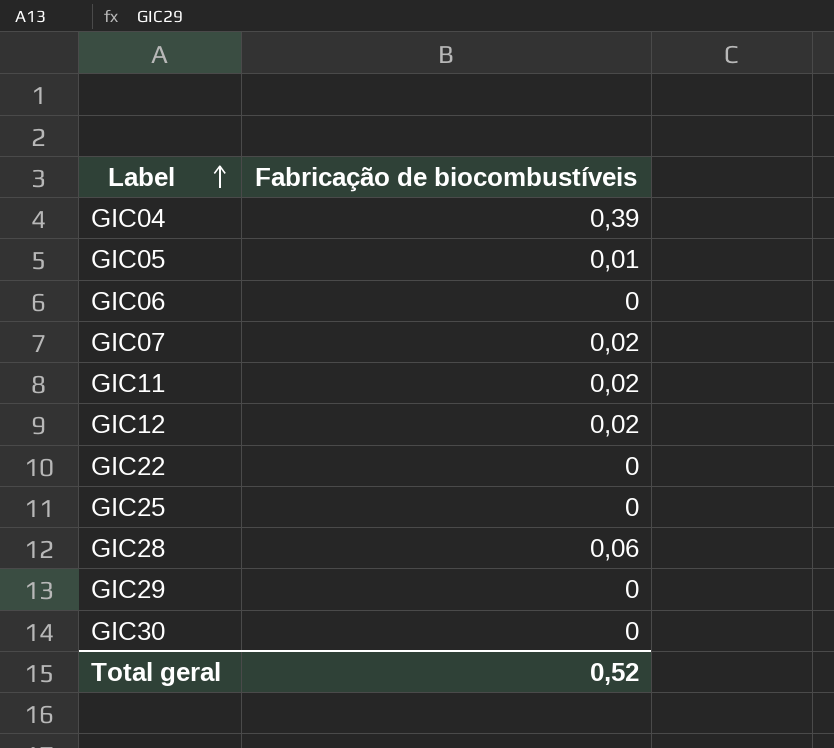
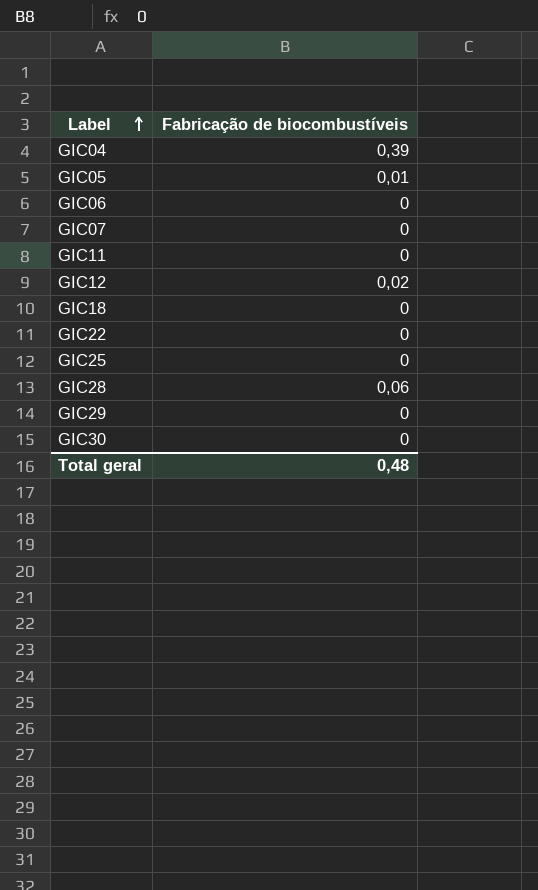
GIC07 | Fabricação de biocombustíveis: 0,02 -> 0
GIC11 | Fabricação de biocombustíveis: 0,02 -> 0
row GIC18: none -> 0
Total geral | Fabricação de biocombustíveis: 0,52 -> 0,48

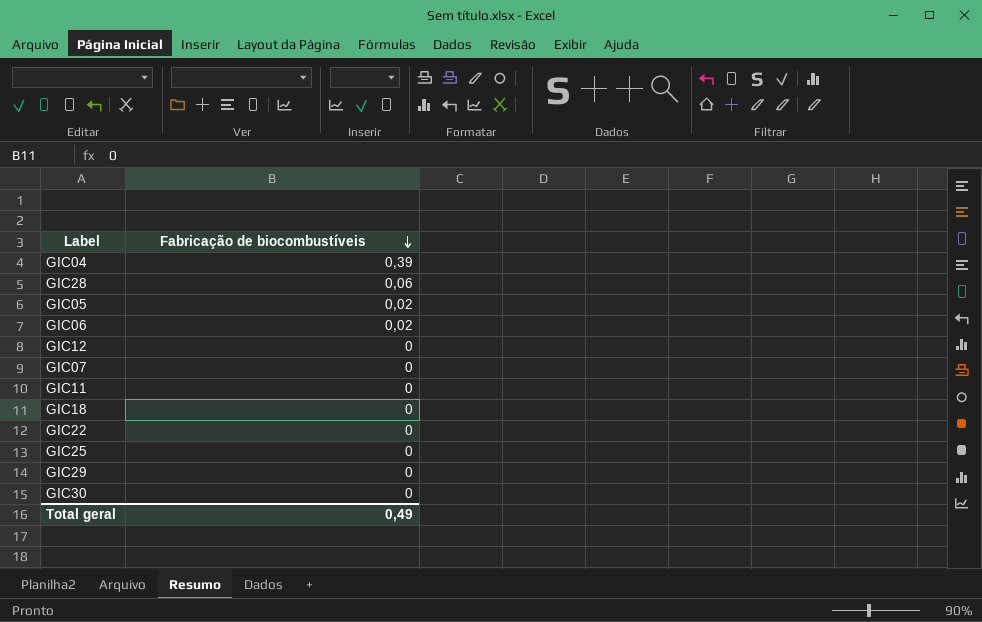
row order: Label ascending -> Fabricação de biocombustíveis descending
GIC05 | Fabricação de biocombustíveis: 0,01 -> 0,02
GIC06 | Fabricação de biocombustíveis: 0 -> 0,02
GIC12 | Fabricação de biocombustíveis: 0,02 -> 0
Total geral | Fabricação de biocombustíveis: 0,48 -> 0,49

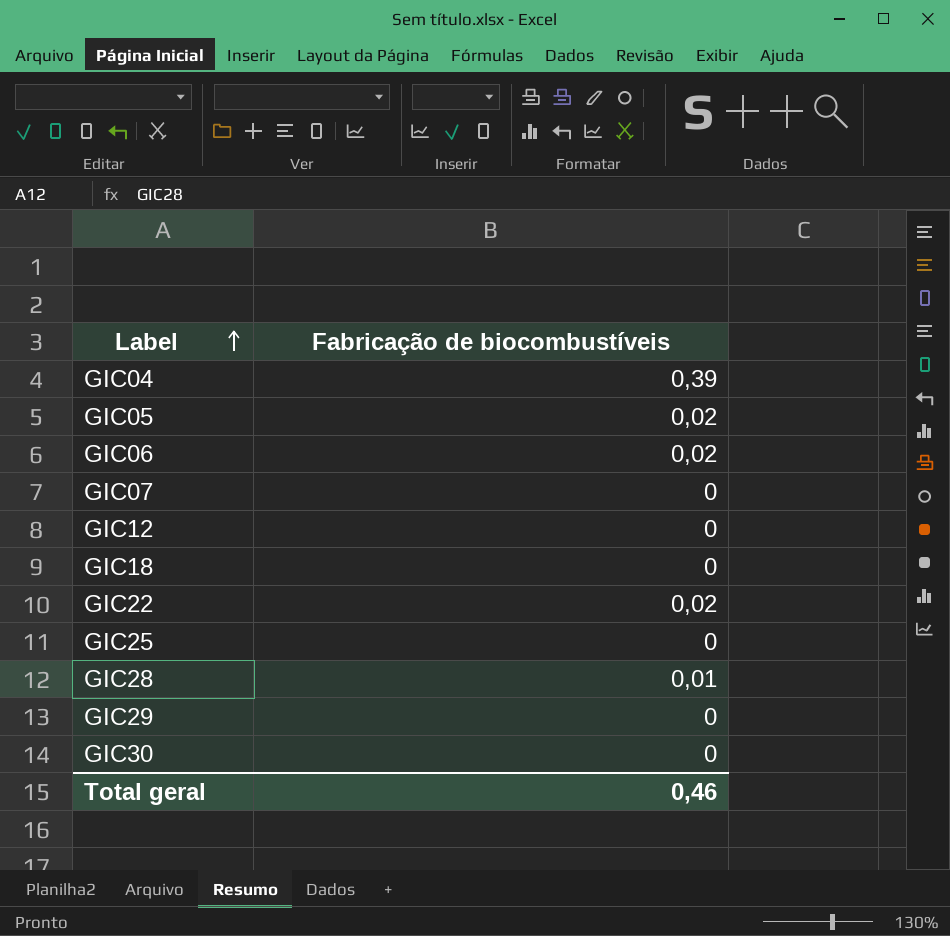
row order: Fabricação de biocombustíveis descending -> Label ascending
row GIC11: 0 -> none
GIC22 | Fabricação de biocombustíveis: 0 -> 0,02
GIC28 | Fabricação de biocombustíveis: 0,06 -> 0,01
Total geral | Fabricação de biocombustíveis: 0,49 -> 0,46

